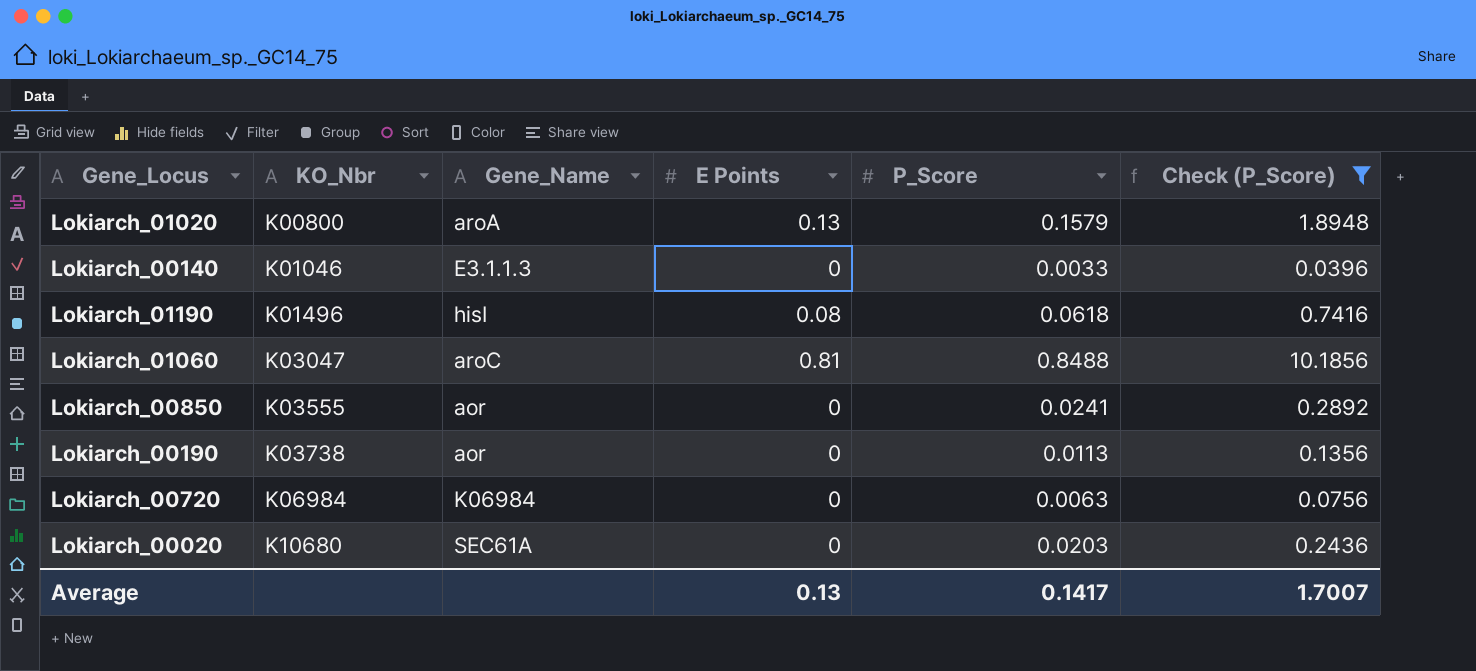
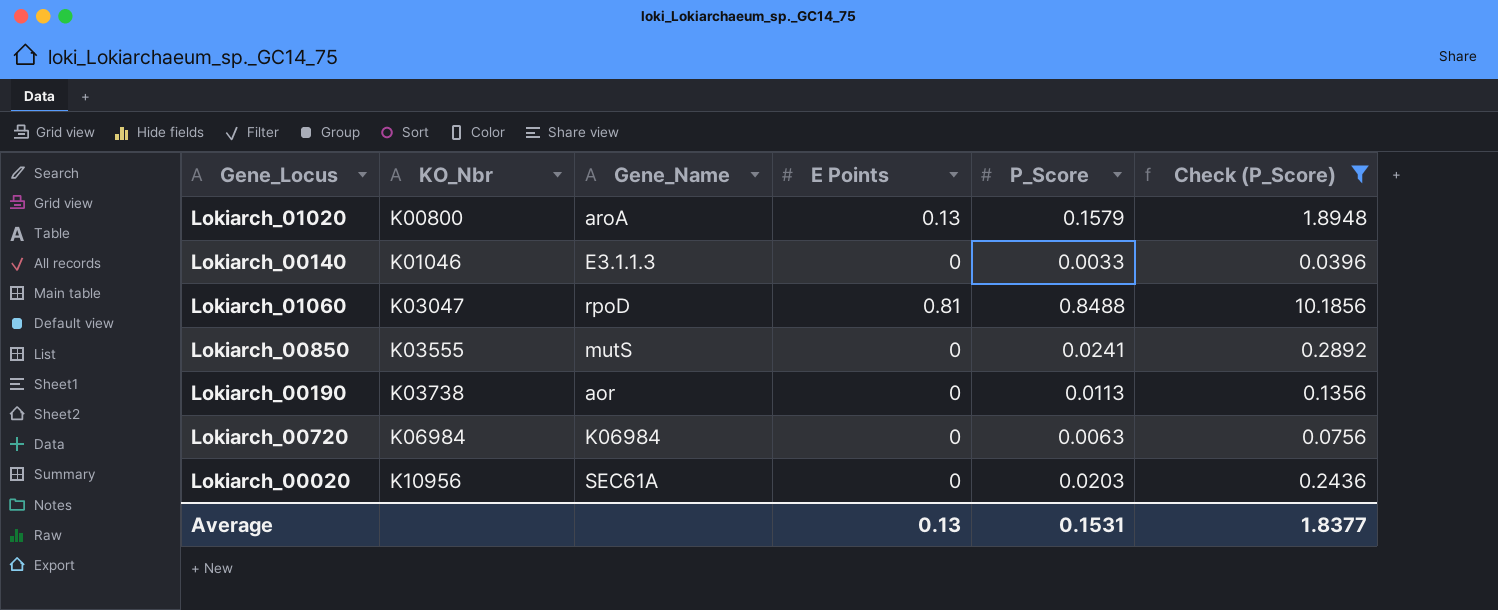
row Lokiarch_01190: K01496 | hisI | 0.08 | 0.0618 | 0.7416 -> none
Lokiarch_01060 | Gene_Name: aroC -> rpoD
Lokiarch_00850 | Gene_Name: aor -> mutS
Lokiarch_00020 | KO_Nbr: K10680 -> K10956
Average | P_Score: 0.1417 -> 0.1531
Average | Check (P_Score): 1.7007 -> 1.8377

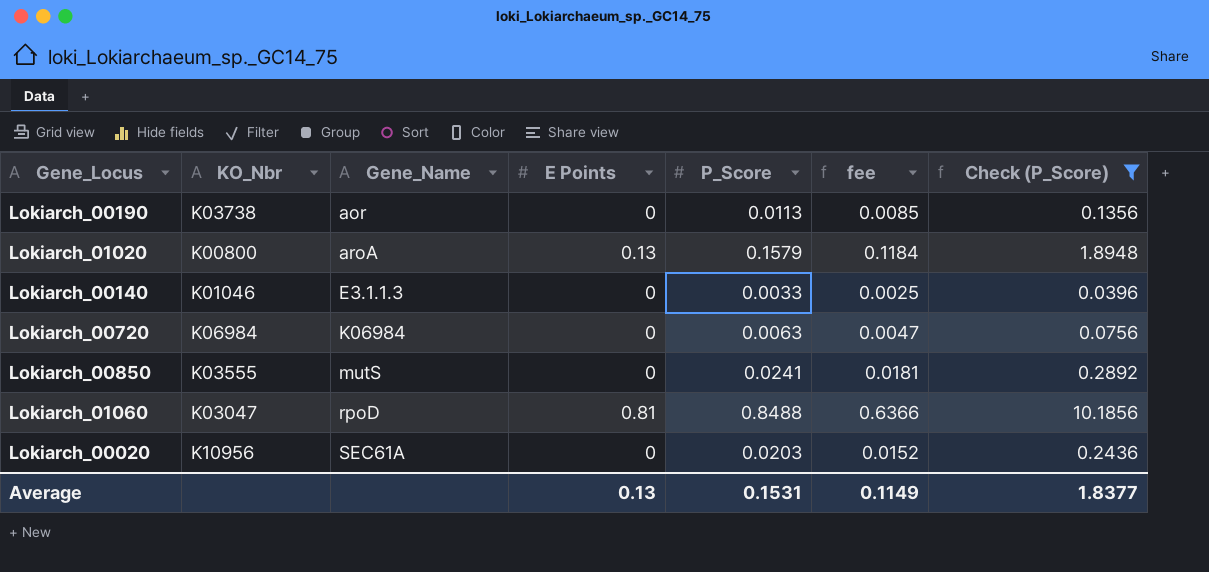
row order: KO_Nbr ascending -> Gene_Name ascending
column fee | formula: none -> [P_Score] * 0.75

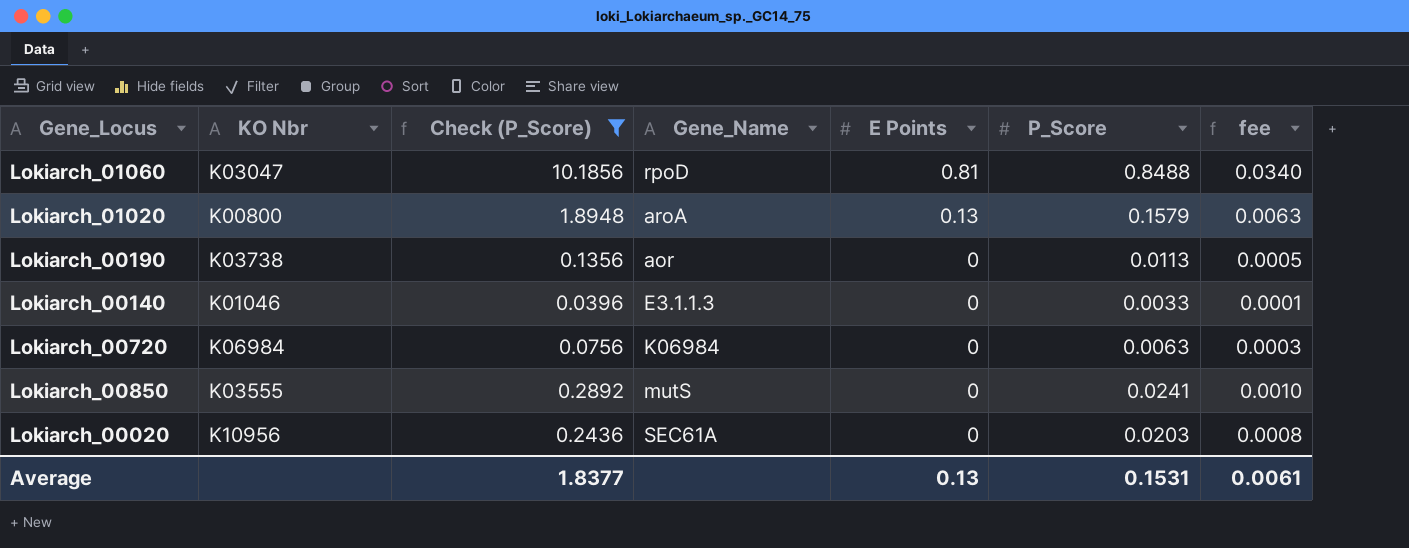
row order: Gene_Name ascending -> E Points descending
column name: KO_Nbr -> KO Nbr
column Check (P_Score) | position: 7 -> 3
column fee | formula: [P_Score] * 0.75 -> [P_Score] * 0.04
Average | fee: 0.1149 -> 0.0061

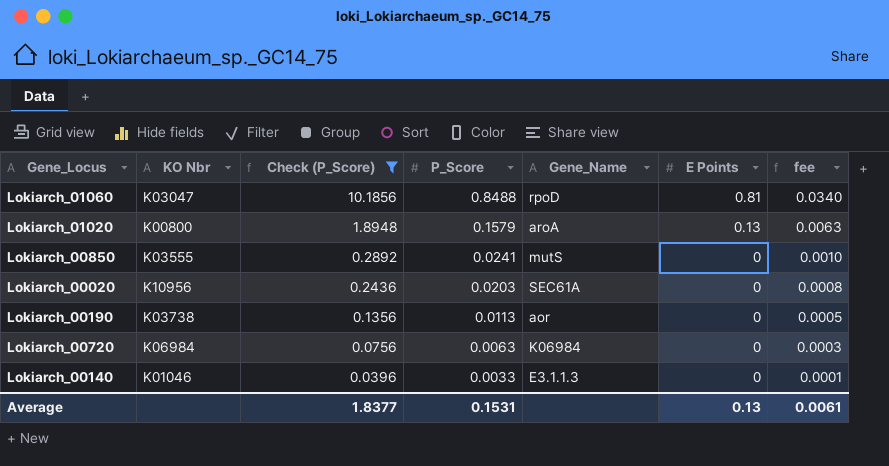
row order: E Points descending -> Check (P_Score) descending
column P_Score | position: 6 -> 4

